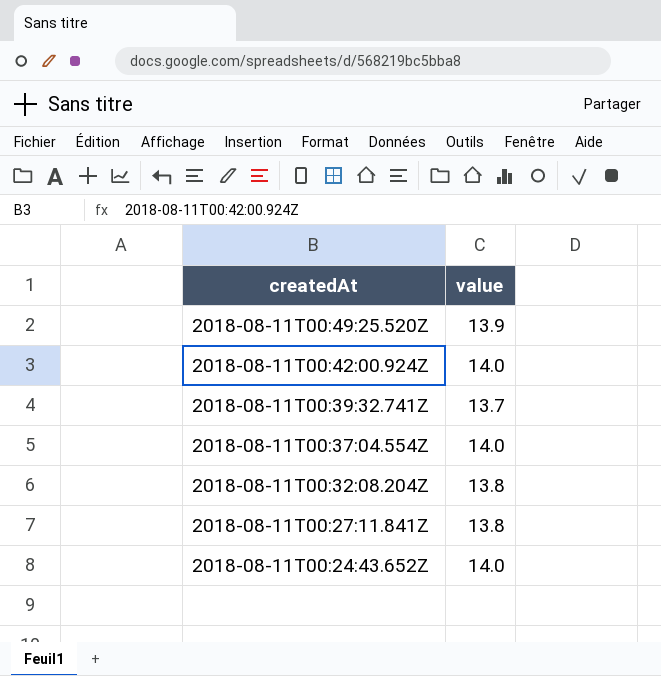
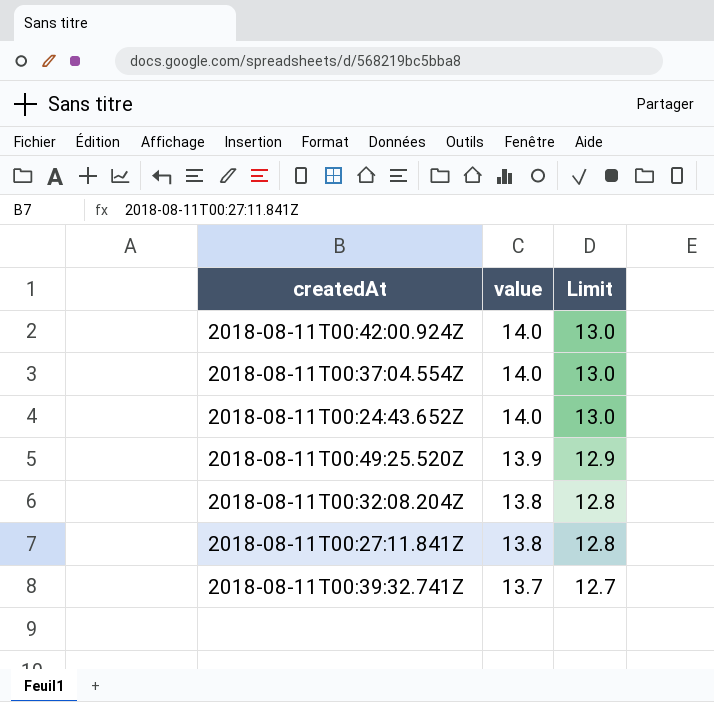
row order: createdAt descending -> value descending
column Limit | formula: none -> [value] - 1

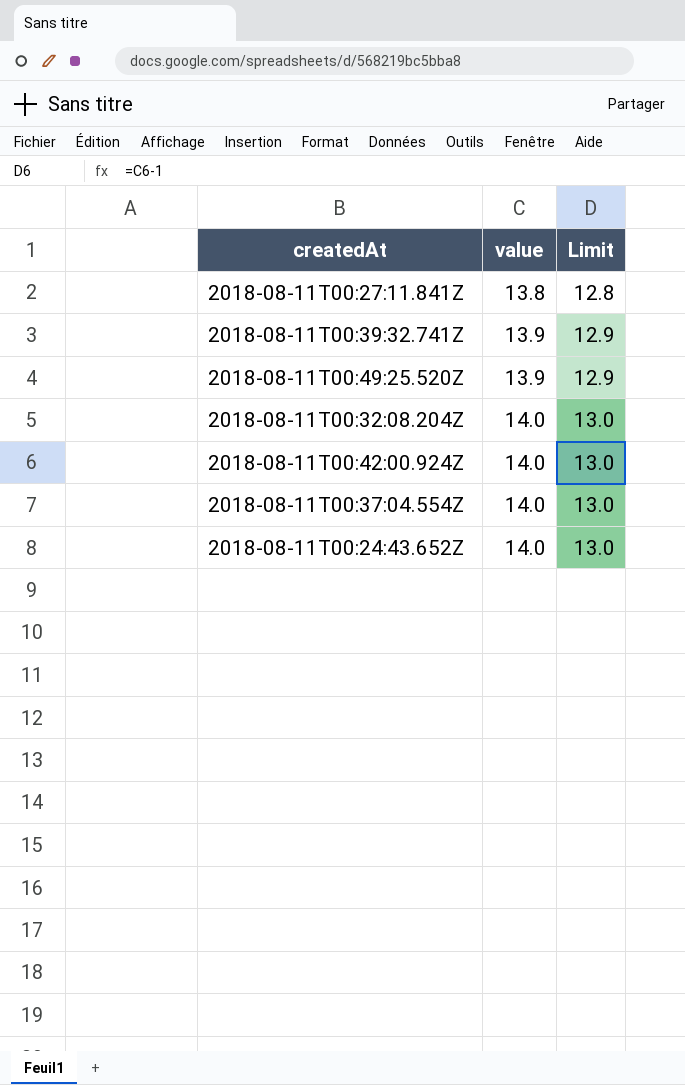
row order: value descending -> value ascending
2018-08-11T00:39:32.741Z | value: 13.7 -> 13.9
2018-08-11T00:39:32.741Z | Limit: 12.7 -> 12.9
2018-08-11T00:32:08.204Z | value: 13.8 -> 14.0
2018-08-11T00:32:08.204Z | Limit: 12.8 -> 13.0

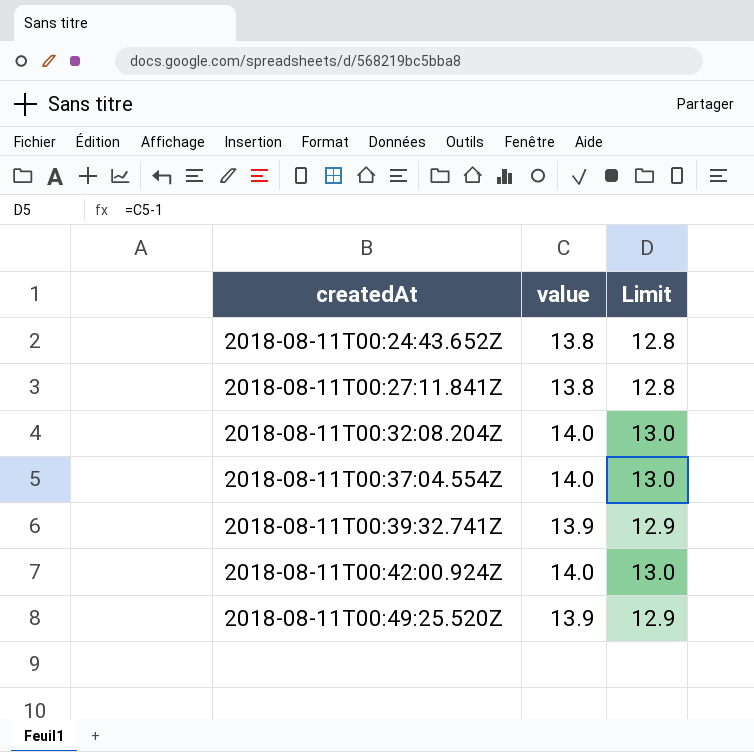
row order: value ascending -> createdAt ascending
2018-08-11T00:24:43.652Z | value: 14.0 -> 13.8
2018-08-11T00:24:43.652Z | Limit: 13.0 -> 12.8

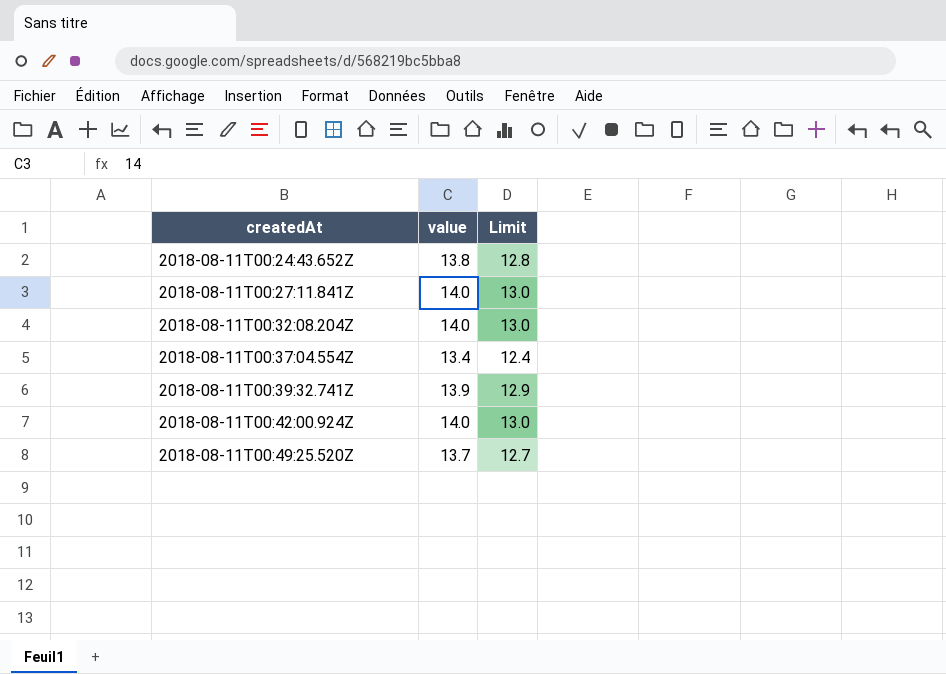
2018-08-11T00:27:11.841Z | value: 13.8 -> 14.0
2018-08-11T00:27:11.841Z | Limit: 12.8 -> 13.0
2018-08-11T00:37:04.554Z | value: 14.0 -> 13.4
2018-08-11T00:37:04.554Z | Limit: 13.0 -> 12.4
2018-08-11T00:49:25.520Z | value: 13.9 -> 13.7
2018-08-11T00:49:25.520Z | Limit: 12.9 -> 12.7

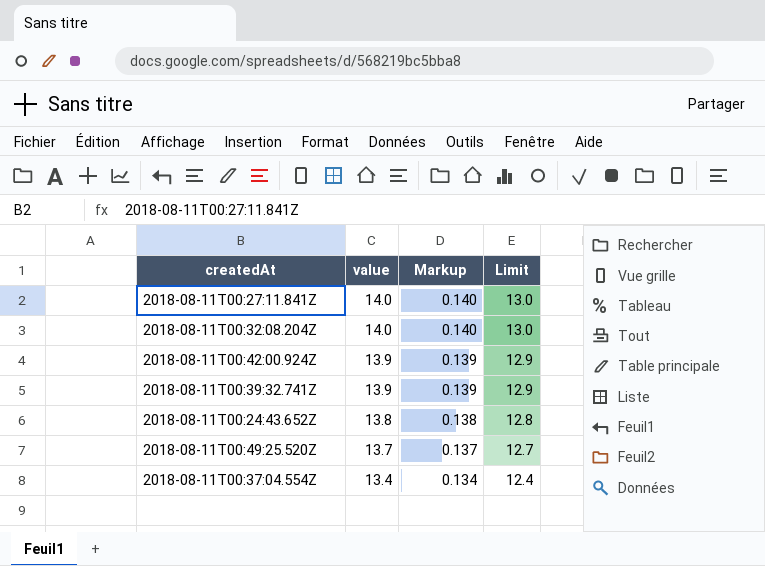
row order: createdAt ascending -> value descending
column Markup | formula: none -> [value] * 0.01
2018-08-11T00:42:00.924Z | value: 14.0 -> 13.9
2018-08-11T00:42:00.924Z | Limit: 13.0 -> 12.9

